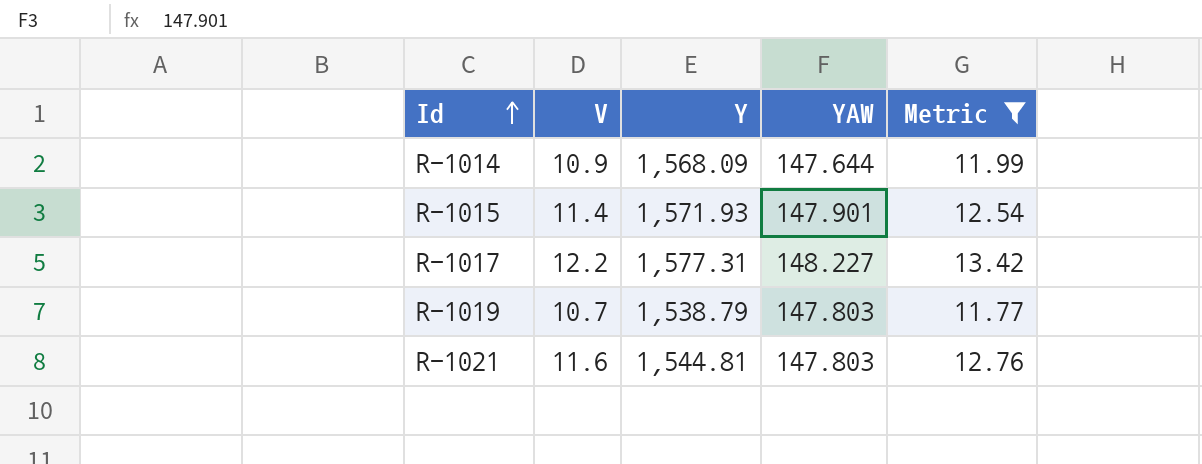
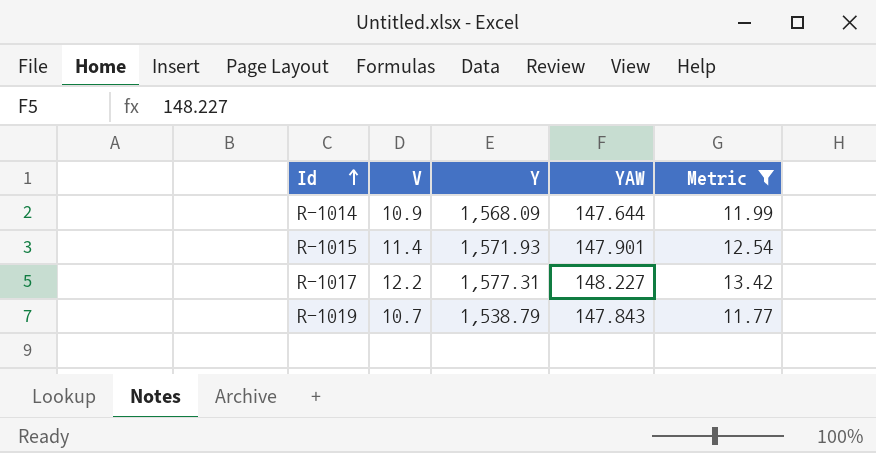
row R-1021: 11.6 | 1,544.81 | 147.803 | 12.76 -> none
R-1019 | YAW: 147.803 -> 147.843

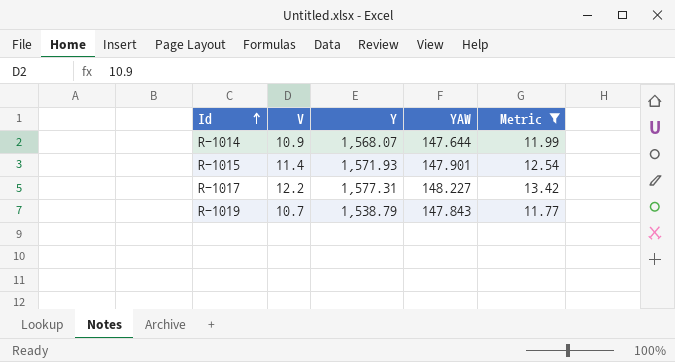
R-1014 | Y: 1,568.09 -> 1,568.07

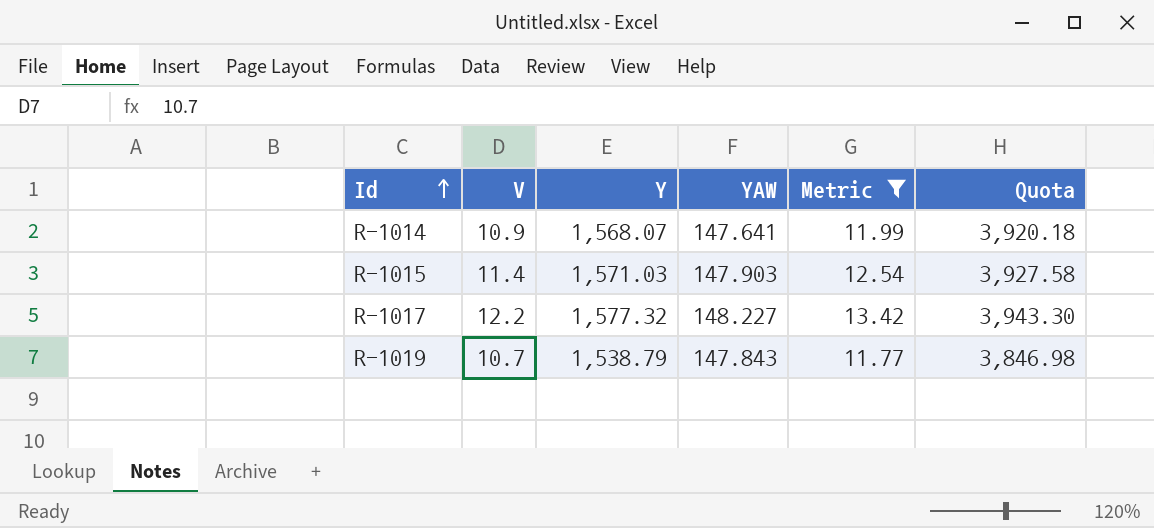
column Quota | formula: none -> [Y] * 2.5
R-1014 | YAW: 147.644 -> 147.641
R-1015 | Y: 1,571.93 -> 1,571.03
R-1015 | YAW: 147.901 -> 147.903
R-1017 | Y: 1,577.31 -> 1,577.32

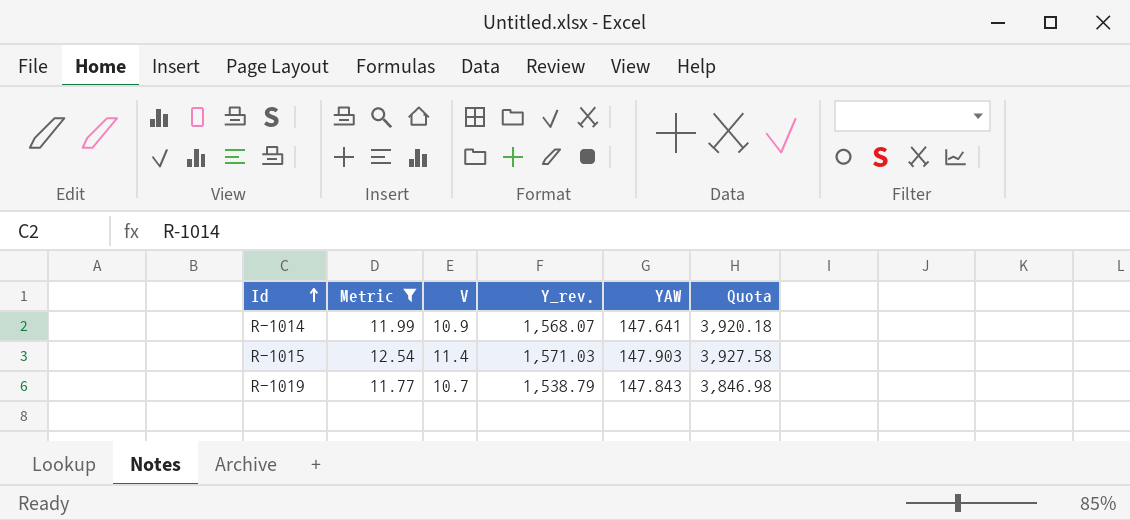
column Metric | position: 5 -> 2
column name: Y -> Y_rev.
row R-1017: 12.2 | 1,577.32 | 148.227 | 13.42 | 3,943.30 -> none

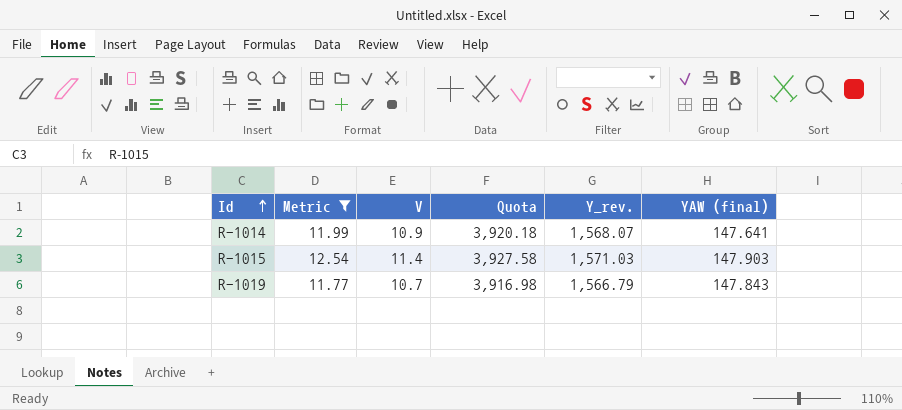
column Quota | position: 6 -> 4
column name: YAW -> YAW (final)
R-1019 | Quota: 3,846.98 -> 3,916.98
R-1019 | Y_rev.: 1,538.79 -> 1,566.79

